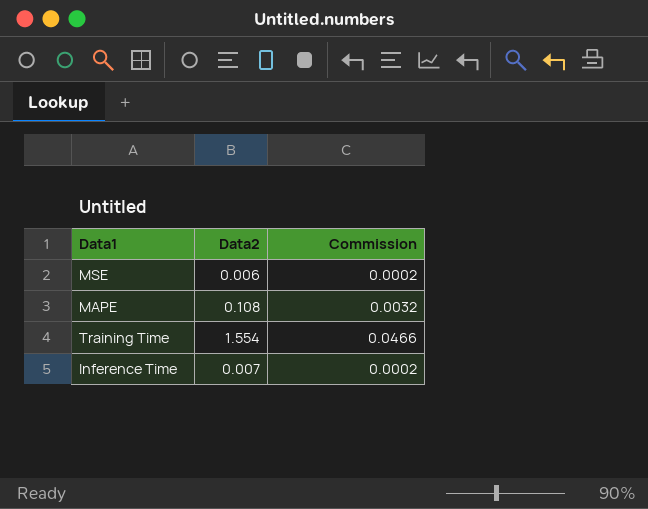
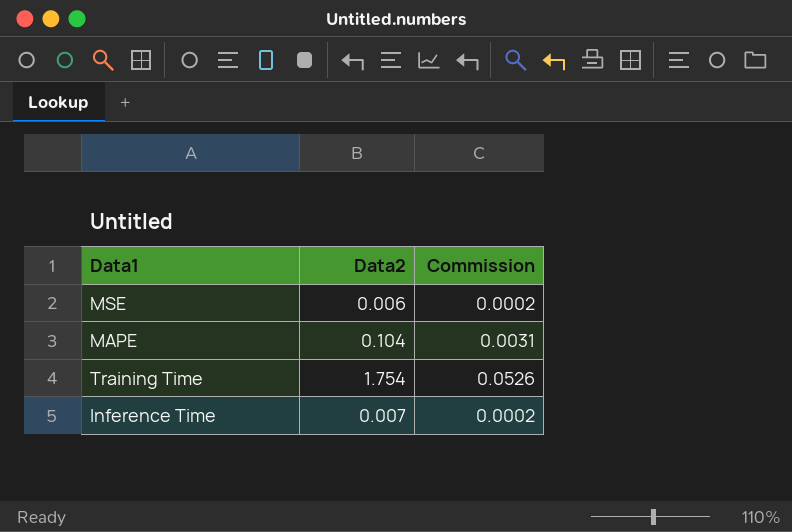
MAPE | Data2: 0.108 -> 0.104
MAPE | Commission: 0.0032 -> 0.0031
Training Time | Data2: 1.554 -> 1.754
Training Time | Commission: 0.0466 -> 0.0526

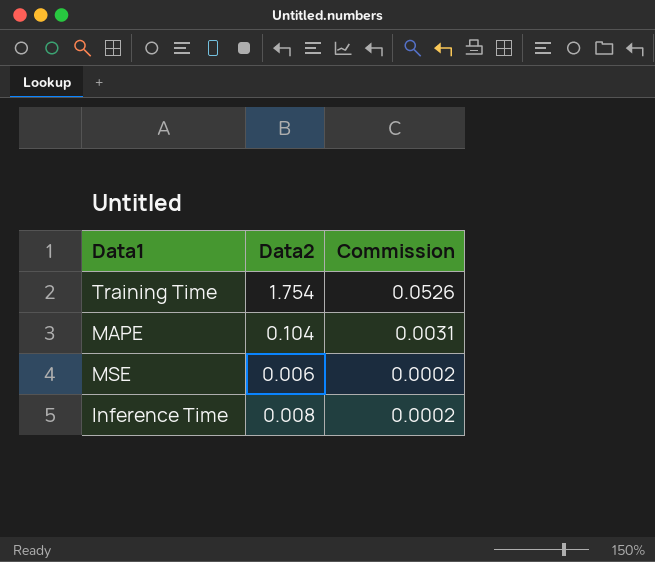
row order: none -> Commission descending
Inference Time | Data2: 0.007 -> 0.008

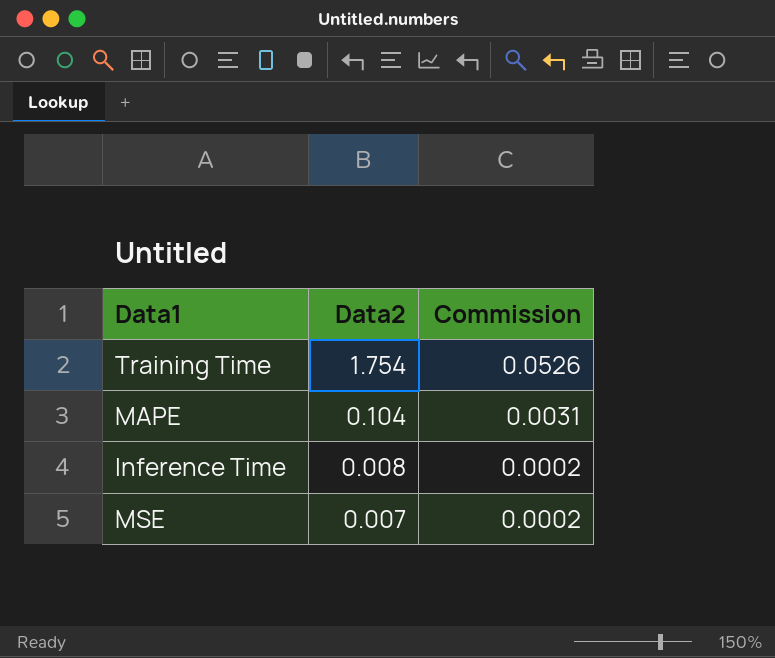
row order: Commission descending -> Data2 descending
MSE | Data2: 0.006 -> 0.007

